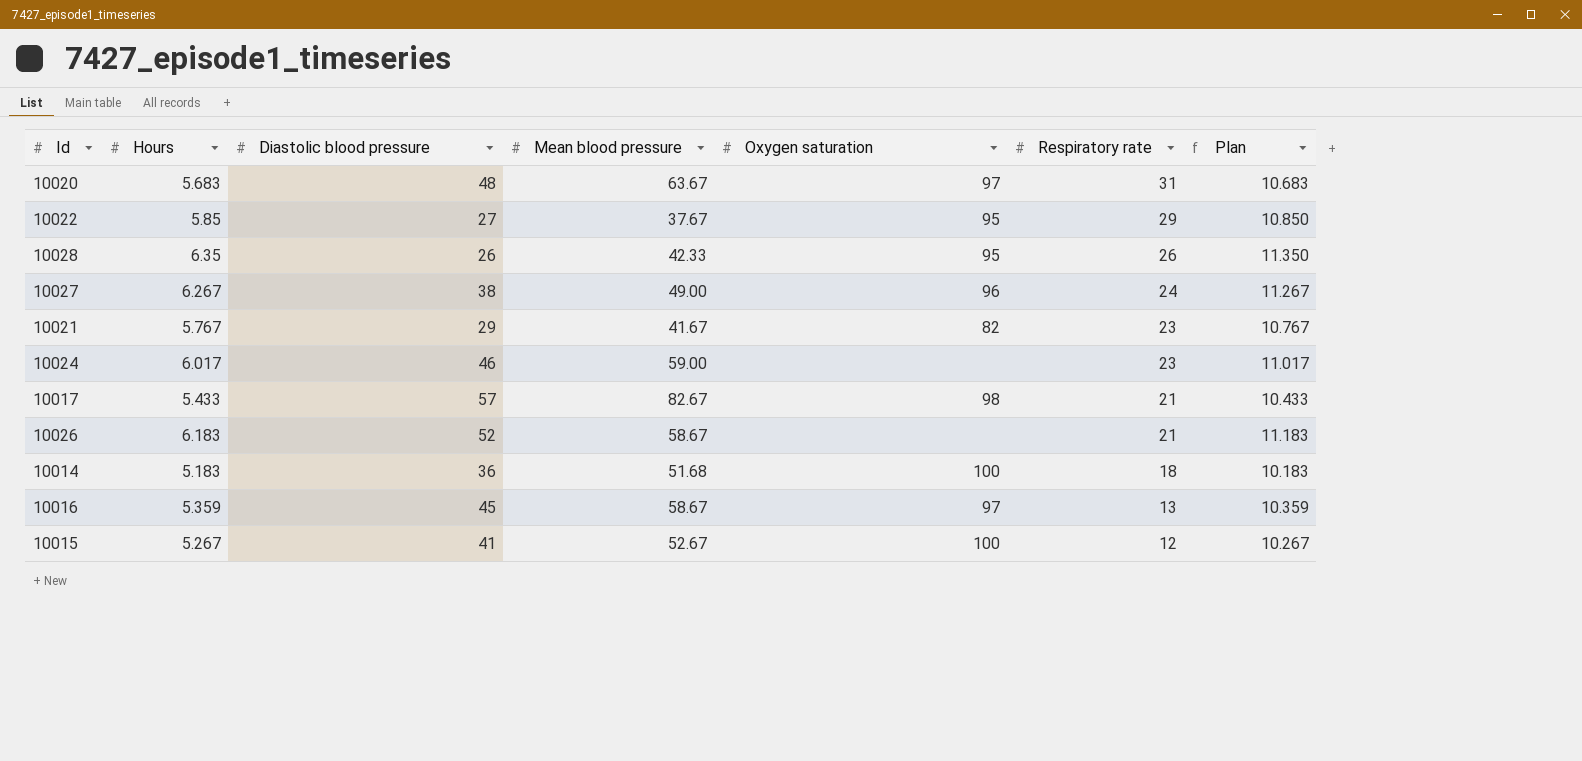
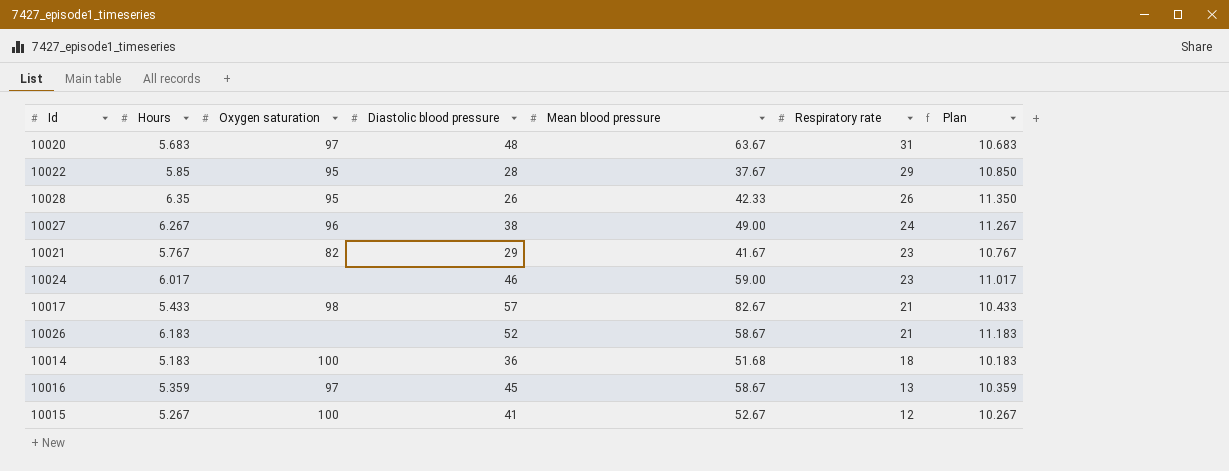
column Oxygen saturation | position: 5 -> 3
10022 | Diastolic blood pressure: 27 -> 28

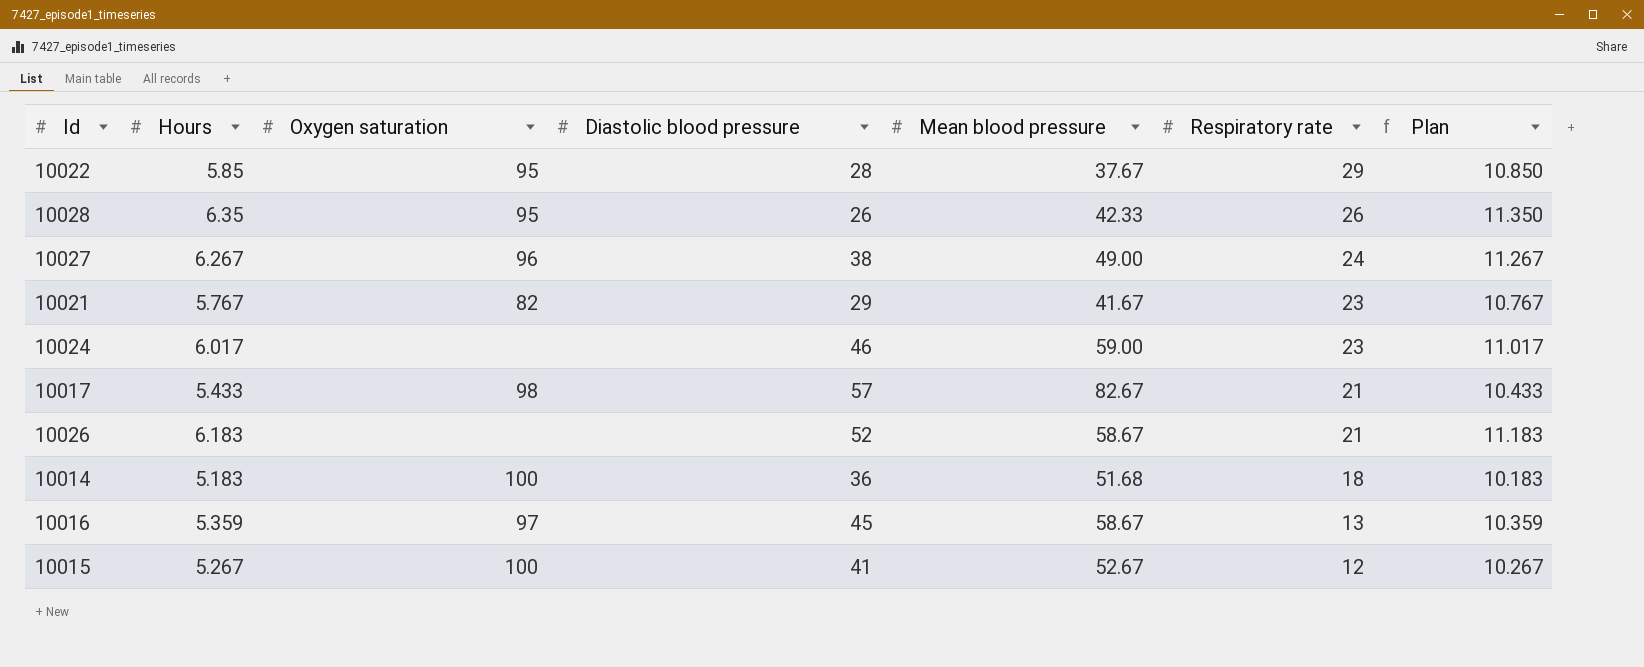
row 10020: 5.683 | 97 | 48 | 63.67 | 31 | 10.683 -> none

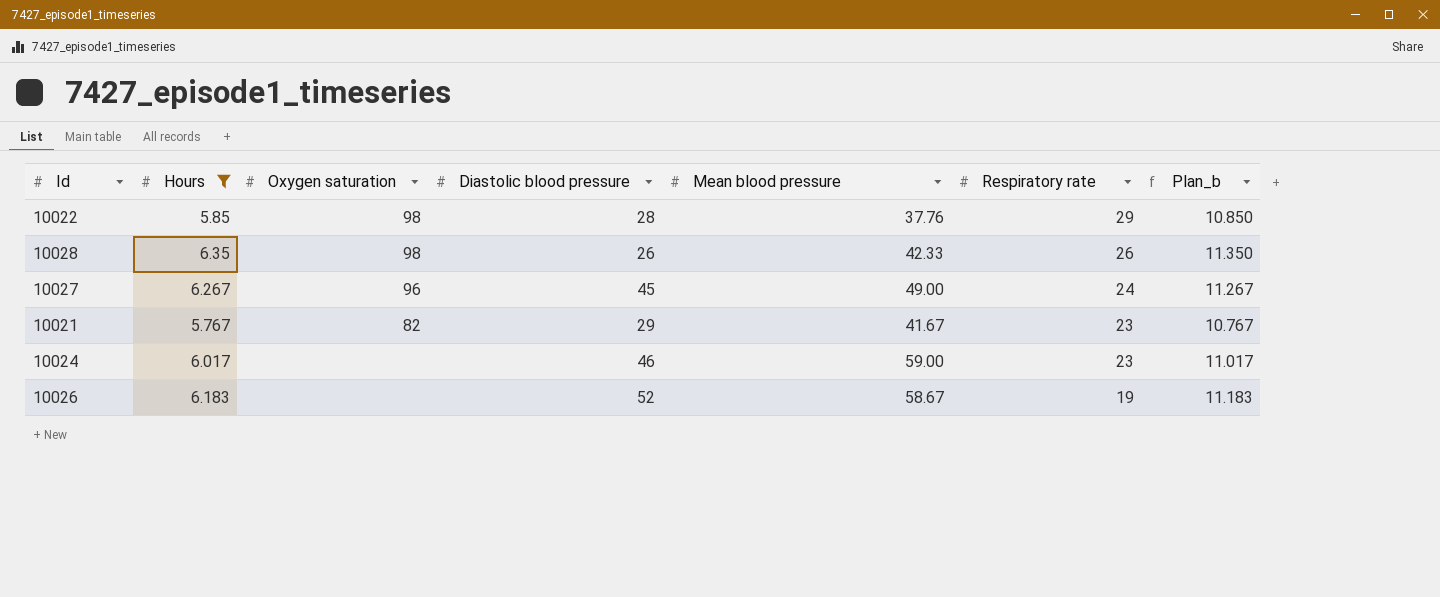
filter: none -> Hours >= 5.767
column name: Plan -> Plan_b
10022 | Oxygen saturation: 95 -> 98
10022 | Mean blood pressure: 37.67 -> 37.76
10028 | Oxygen saturation: 95 -> 98
10027 | Diastolic blood pressure: 38 -> 45
10026 | Respiratory rate: 21 -> 19

